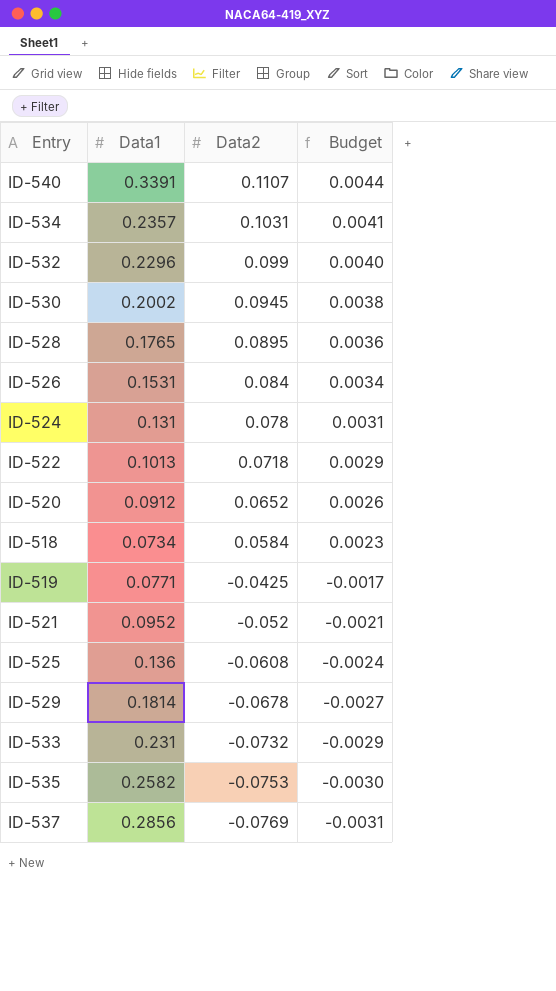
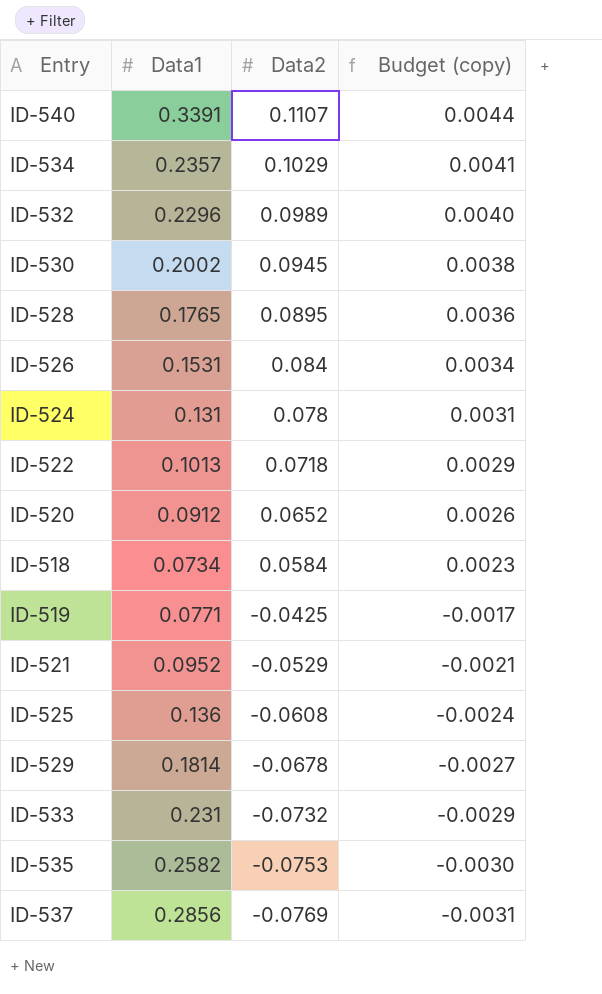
column name: Budget -> Budget (copy)
ID-534 | Data2: 0.1031 -> 0.1029
ID-532 | Data2: 0.099 -> 0.0989
ID-521 | Data2: -0.052 -> -0.0529

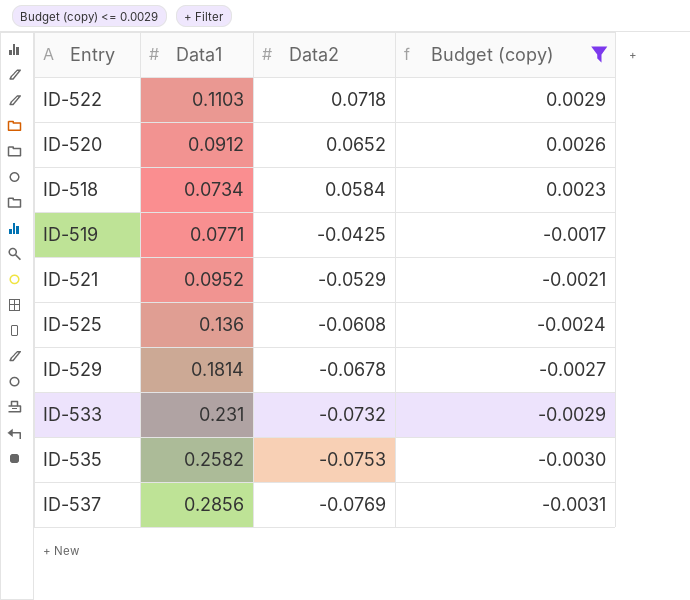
filter: none -> Budget (copy) <= 0.0029
ID-522 | Data1: 0.1013 -> 0.1103

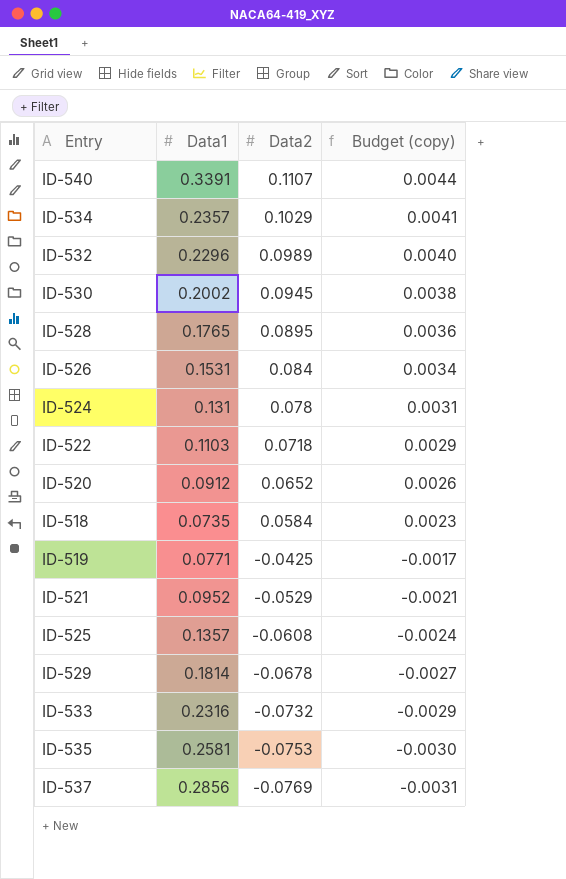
filter: Budget (copy) <= 0.0029 -> none
ID-518 | Data1: 0.0734 -> 0.0735
ID-525 | Data1: 0.136 -> 0.1357
ID-533 | Data1: 0.231 -> 0.2316
ID-535 | Data1: 0.2582 -> 0.2581

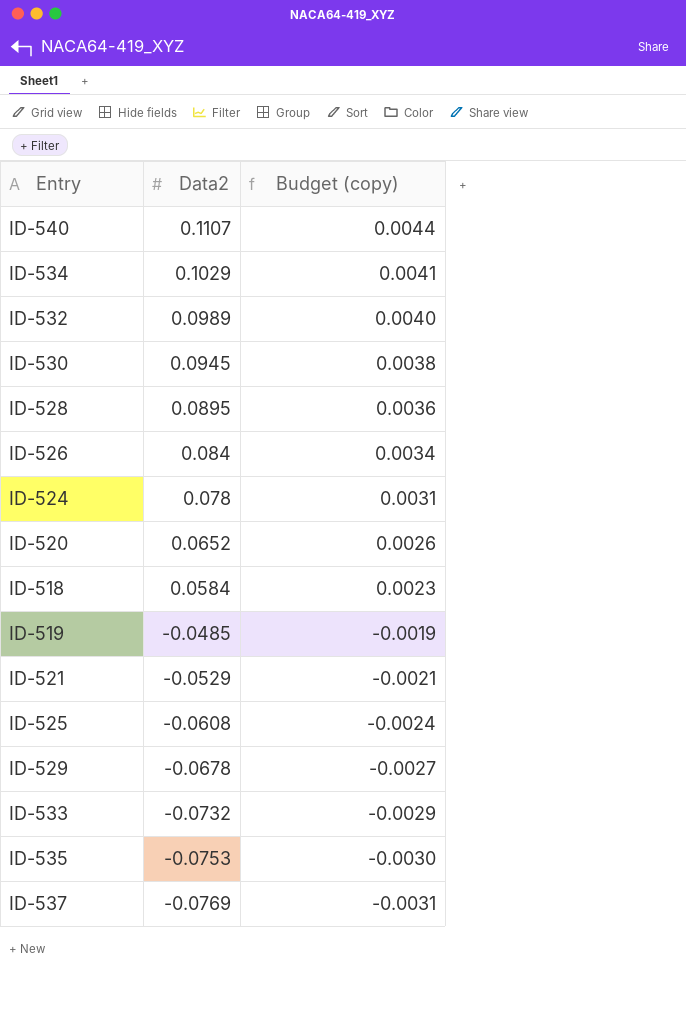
column Data1 | position: 2 -> none
row ID-522: 0.1103 | 0.0718 | 0.0029 -> none
ID-519 | Data2: -0.0425 -> -0.0485
ID-519 | Budget (copy): -0.0017 -> -0.0019

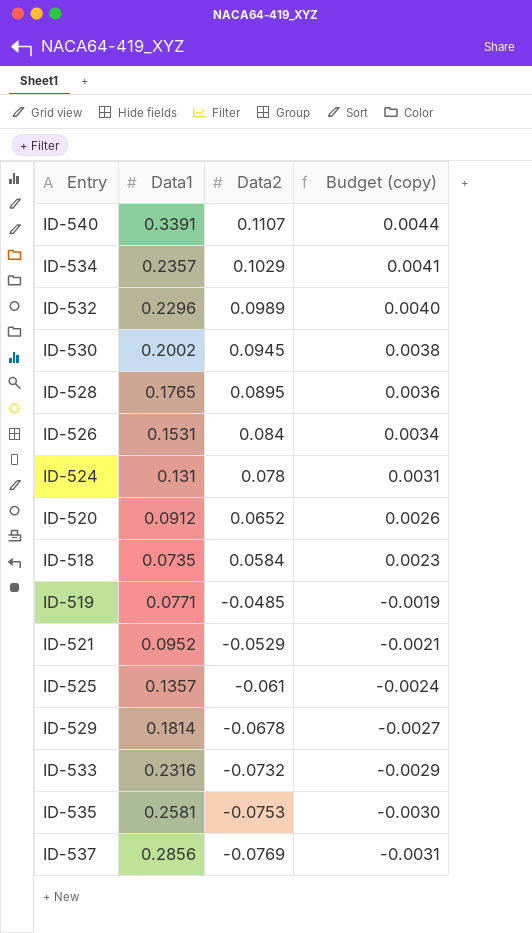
column Data1 | position: none -> 2
ID-525 | Data2: -0.0608 -> -0.061

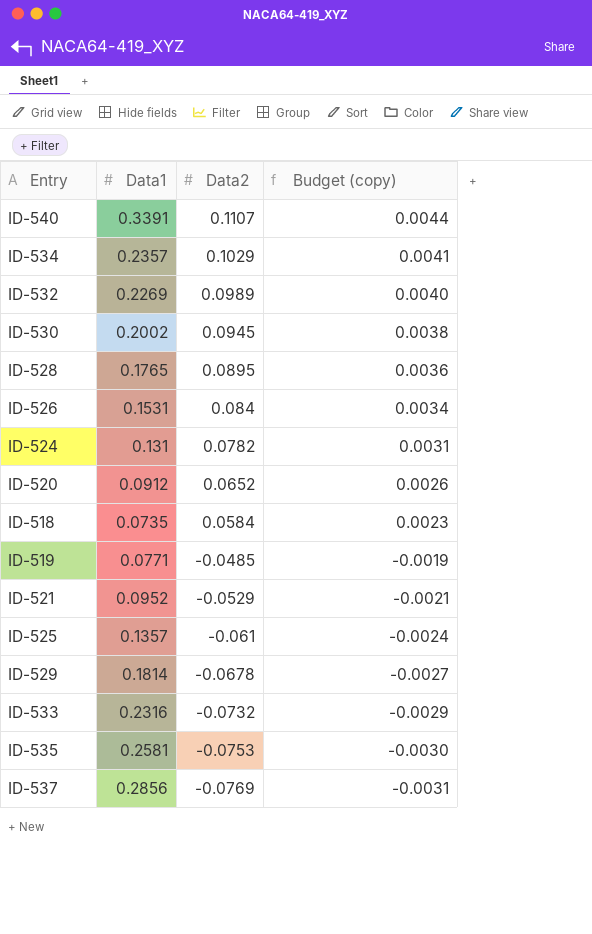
ID-532 | Data1: 0.2296 -> 0.2269
ID-524 | Data2: 0.078 -> 0.0782

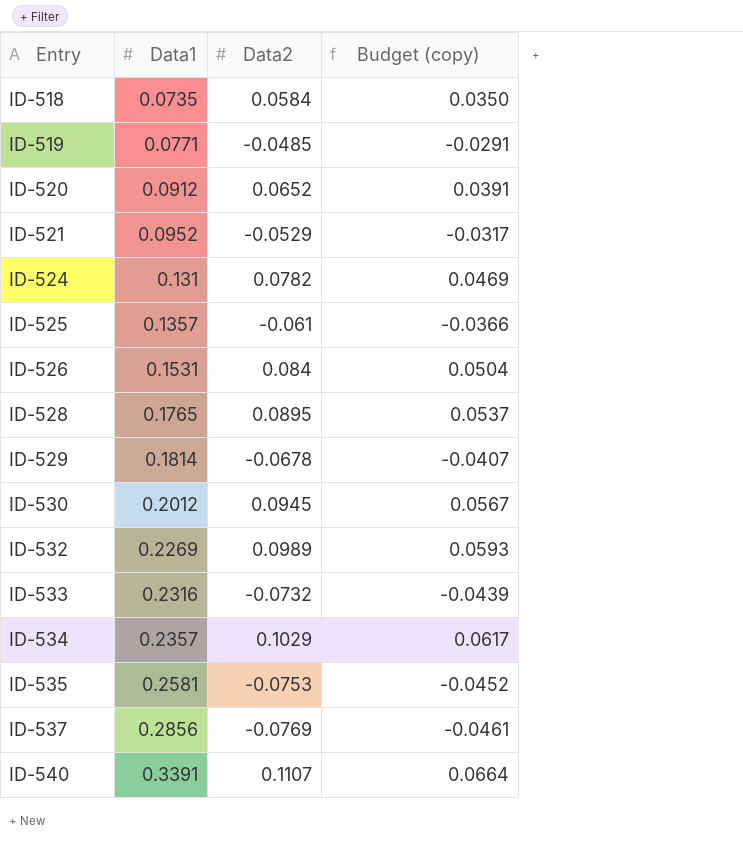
row order: Data2 descending -> Entry ascending
column Budget (copy) | formula: [Data2] * 0.04 -> [Data2] * 0.6
ID-530 | Data1: 0.2002 -> 0.2012

